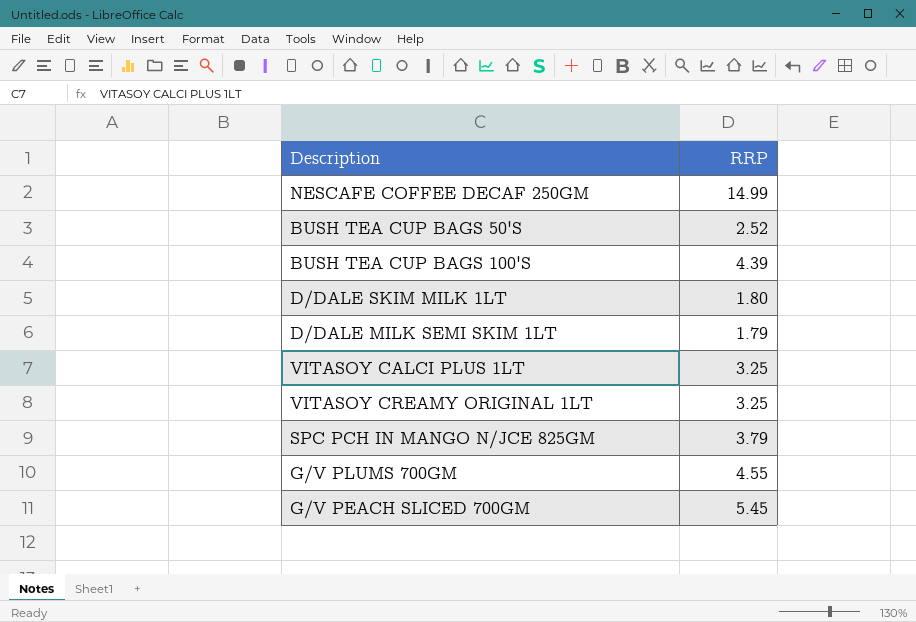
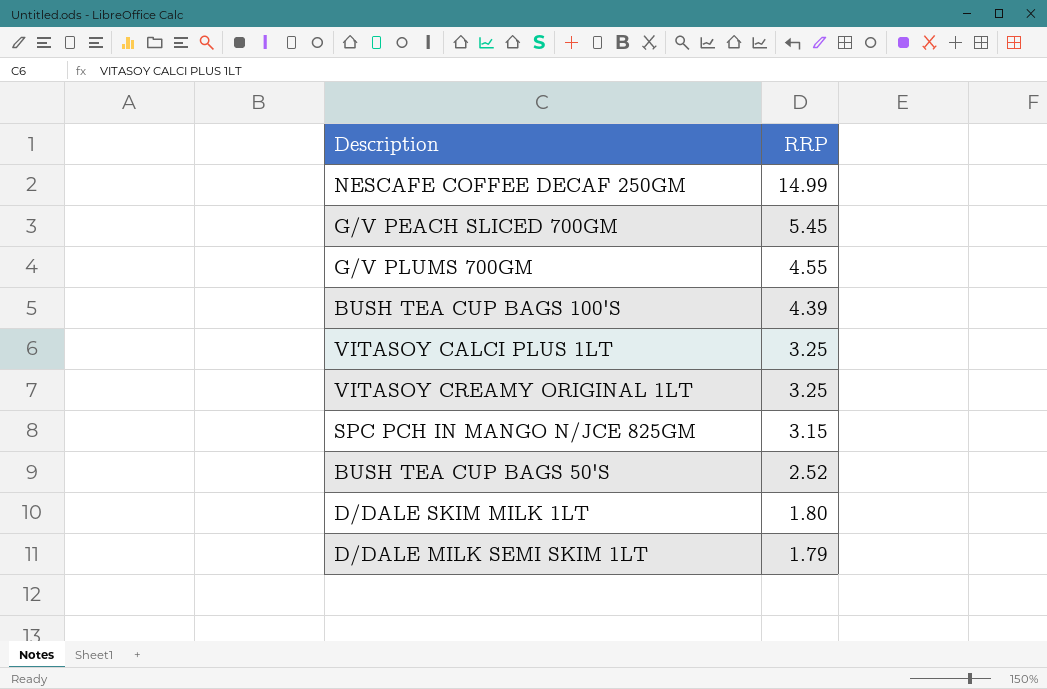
row order: none -> RRP descending
SPC PCH IN MANGO N/JCE 825GM | RRP: 3.79 -> 3.15

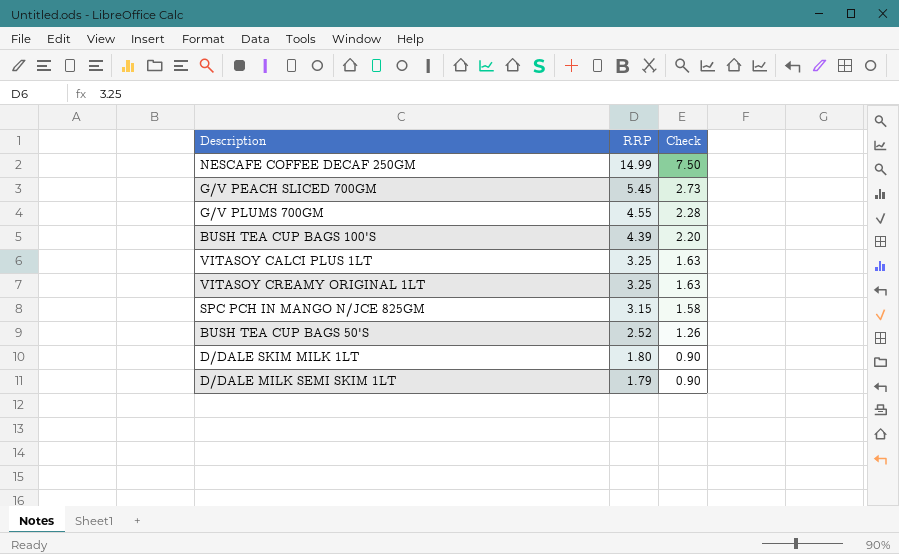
column Check | formula: none -> [RRP] * 0.5

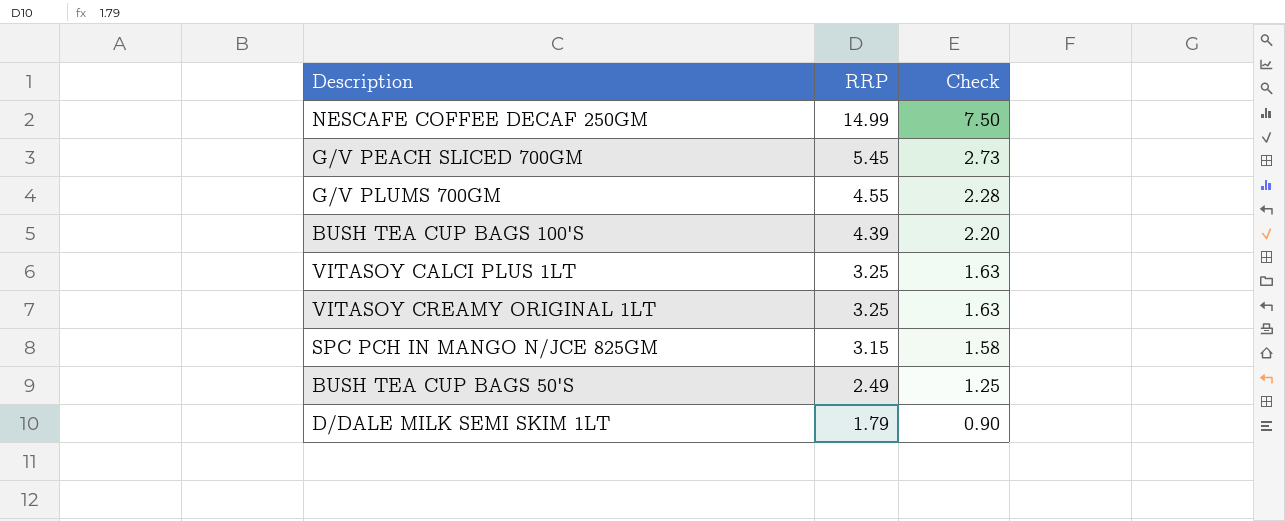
row D/DALE SKIM MILK 1LT: 1.80 | 0.90 -> none
BUSH TEA CUP BAGS 50'S | RRP: 2.52 -> 2.49
BUSH TEA CUP BAGS 50'S | Check: 1.26 -> 1.25

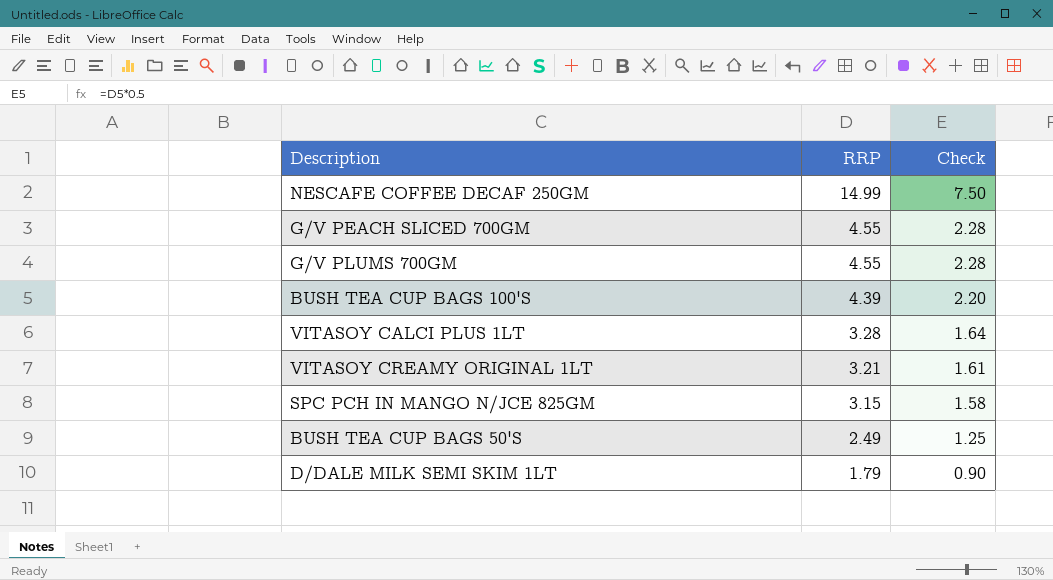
G/V PEACH SLICED 700GM | RRP: 5.45 -> 4.55
G/V PEACH SLICED 700GM | Check: 2.73 -> 2.28
VITASOY CALCI PLUS 1LT | RRP: 3.25 -> 3.28
VITASOY CALCI PLUS 1LT | Check: 1.63 -> 1.64
VITASOY CREAMY ORIGINAL 1LT | RRP: 3.25 -> 3.21
VITASOY CREAMY ORIGINAL 1LT | Check: 1.63 -> 1.61

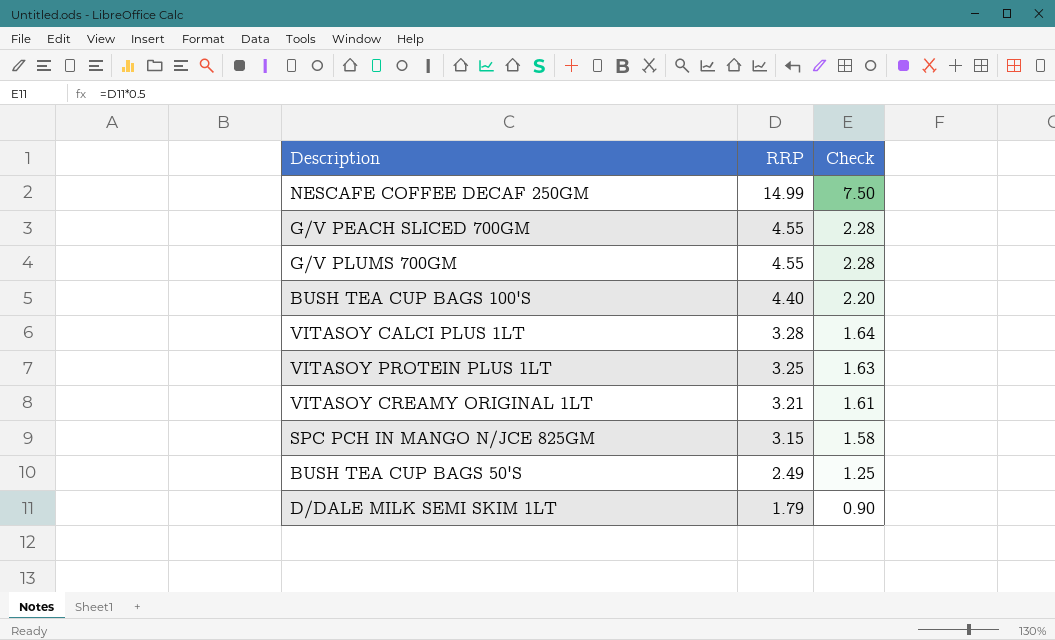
BUSH TEA CUP BAGS 100'S | RRP: 4.39 -> 4.40
row VITASOY PROTEIN PLUS 1LT: none -> 3.25 | 1.63

